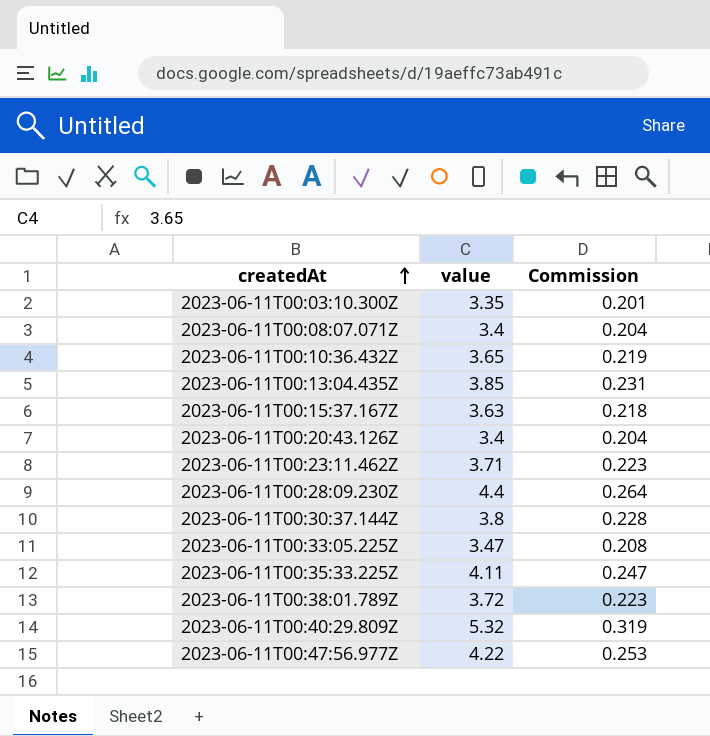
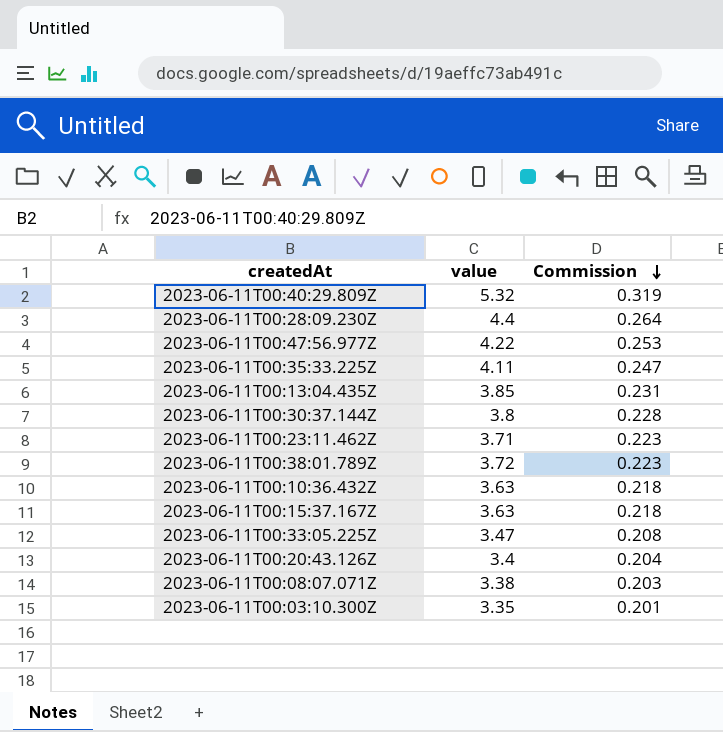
row order: createdAt ascending -> Commission descending
2023-06-11T00:10:36.432Z | value: 3.65 -> 3.63
2023-06-11T00:10:36.432Z | Commission: 0.219 -> 0.218
2023-06-11T00:08:07.071Z | value: 3.4 -> 3.38
2023-06-11T00:08:07.071Z | Commission: 0.204 -> 0.203

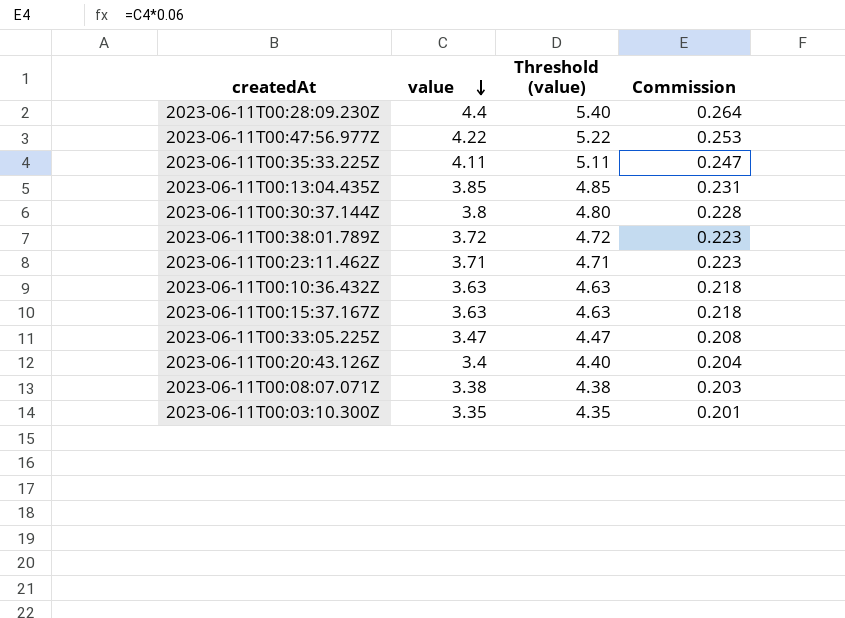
row order: Commission descending -> value descending
column Threshold (value) | formula: none -> [value] + 1
row 2023-06-11T00:40:29.809Z: 5.32 | 0.319 -> none

